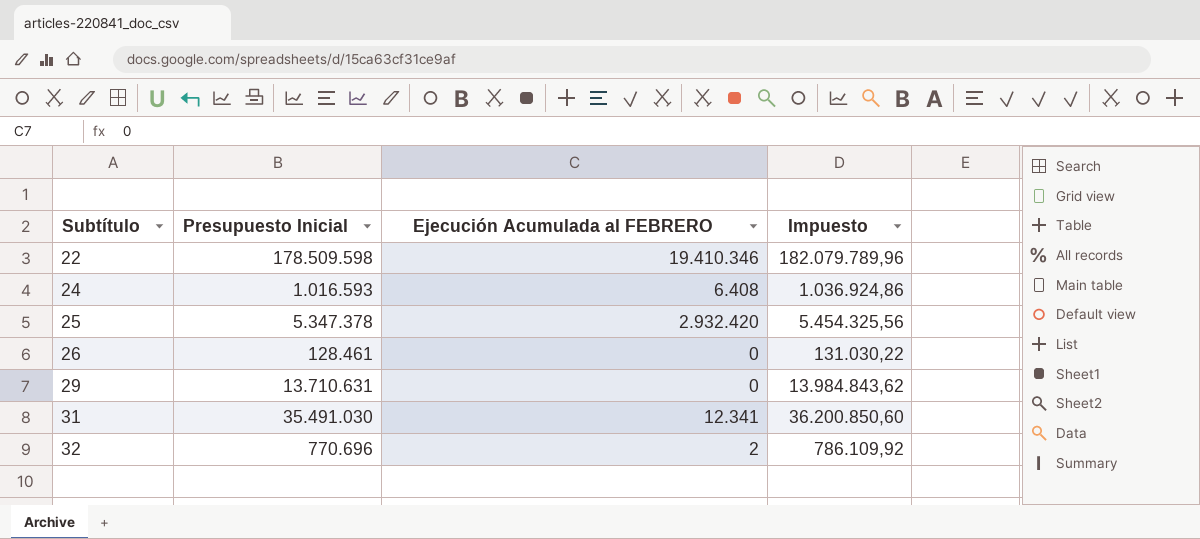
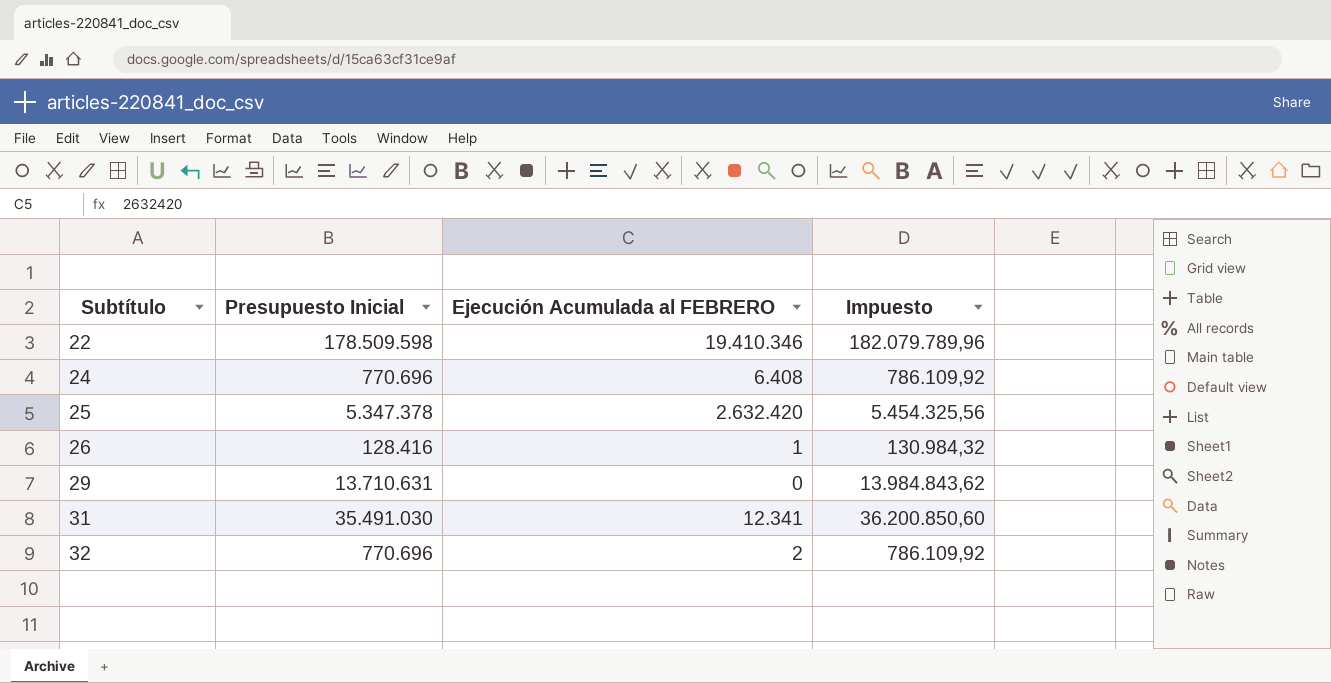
24 | Presupuesto Inicial: 1.016.593 -> 770.696
24 | Impuesto: 1.036.924,86 -> 786.109,92
25 | Ejecución Acumulada al FEBRERO: 2.932.420 -> 2.632.420
26 | Presupuesto Inicial: 128.461 -> 128.416
26 | Ejecución Acumulada al FEBRERO: 0 -> 1
26 | Impuesto: 131.030,22 -> 130.984,32

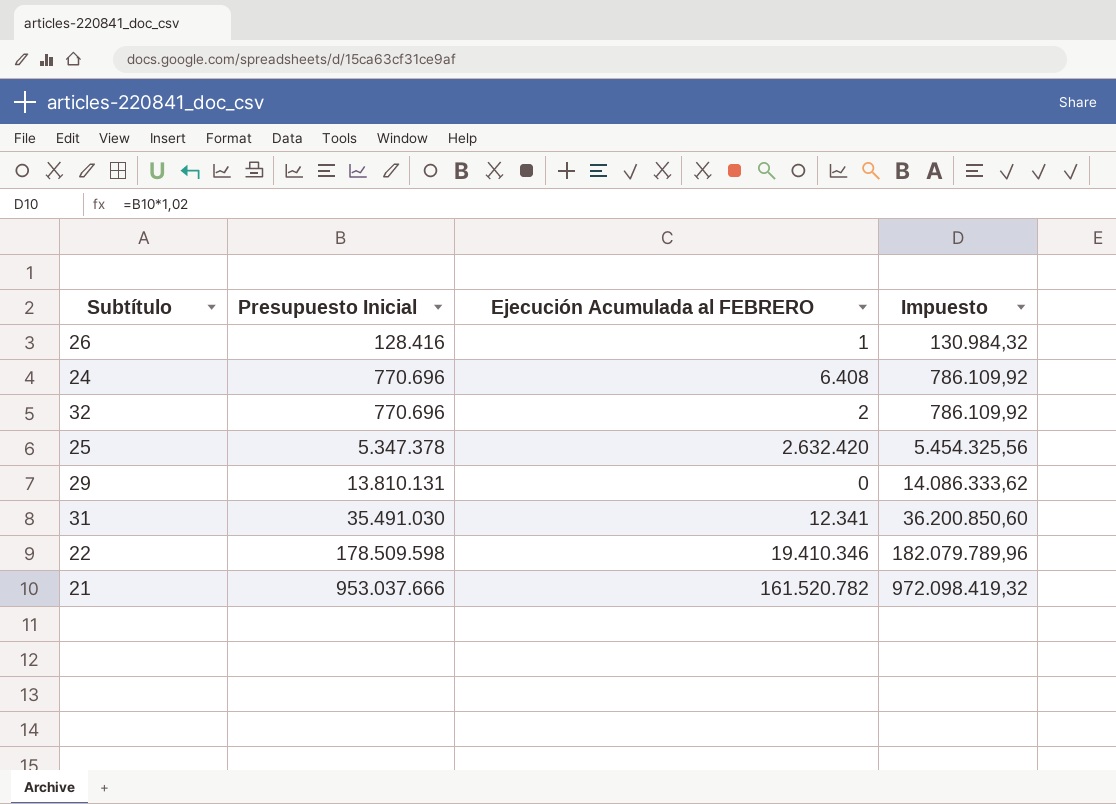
row order: Subtítulo ascending -> Presupuesto Inicial ascending
29 | Presupuesto Inicial: 13.710.631 -> 13.810.131
29 | Impuesto: 13.984.843,62 -> 14.086.333,62
row 21: none -> 953.037.666 | 161.520.782 | 972.098.419,32

